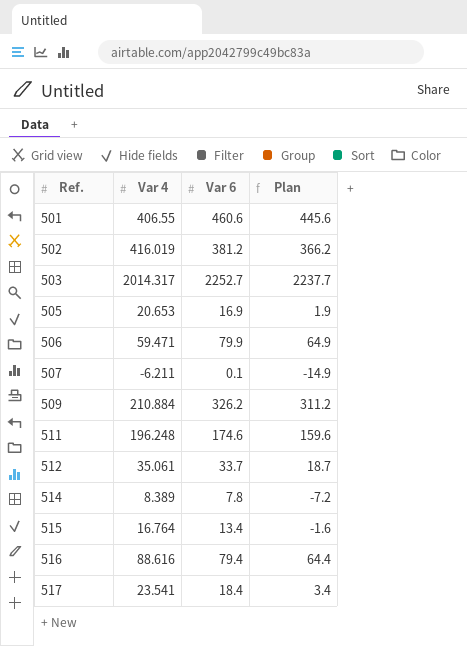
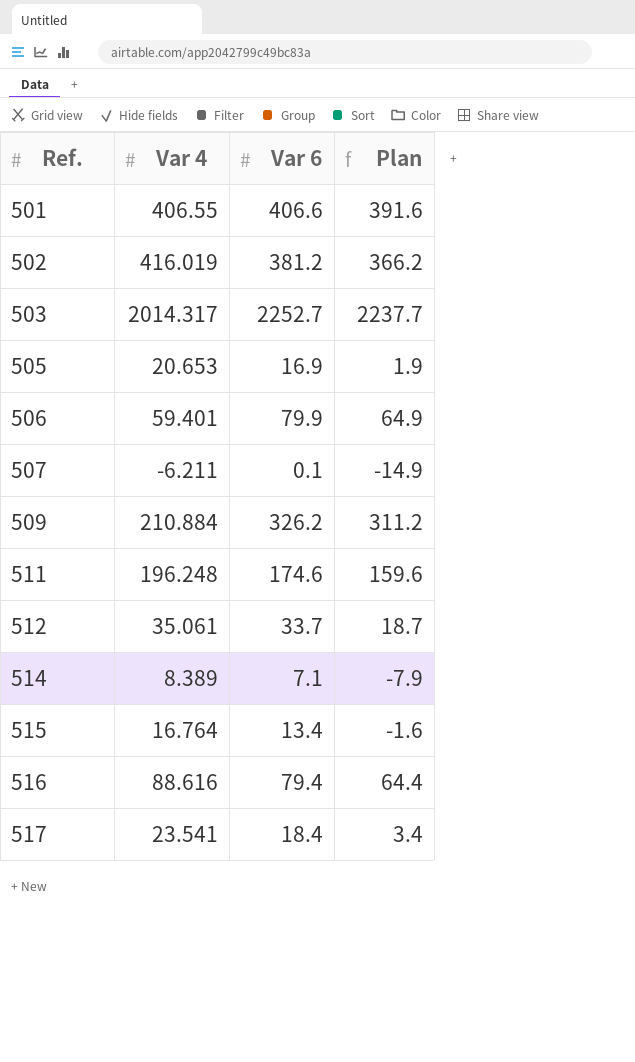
501 | Var 6: 460.6 -> 406.6
501 | Plan: 445.6 -> 391.6
506 | Var 4: 59.471 -> 59.401
514 | Var 6: 7.8 -> 7.1
514 | Plan: -7.2 -> -7.9

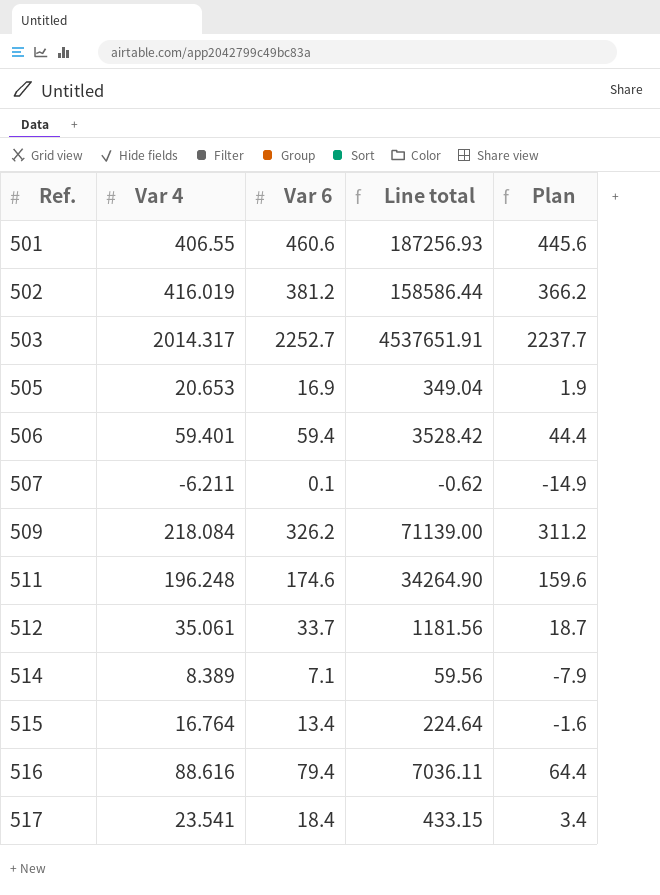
column Line total | formula: none -> [Var 4] * [Var 6]
501 | Var 6: 406.6 -> 460.6
501 | Plan: 391.6 -> 445.6
506 | Var 6: 79.9 -> 59.4
506 | Plan: 64.9 -> 44.4
509 | Var 4: 210.884 -> 218.084

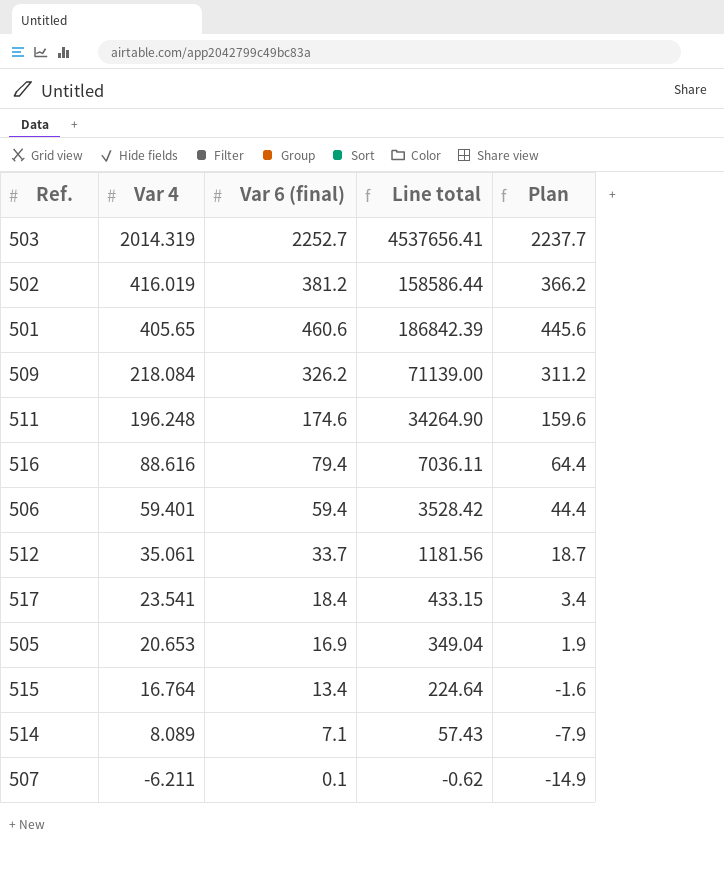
row order: Ref. ascending -> Var 4 descending
column name: Var 6 -> Var 6 (final)
503 | Var 4: 2014.317 -> 2014.319
503 | Line total: 4537651.91 -> 4537656.41
501 | Var 4: 406.55 -> 405.65
501 | Line total: 187256.93 -> 186842.39
514 | Var 4: 8.389 -> 8.089
514 | Line total: 59.56 -> 57.43

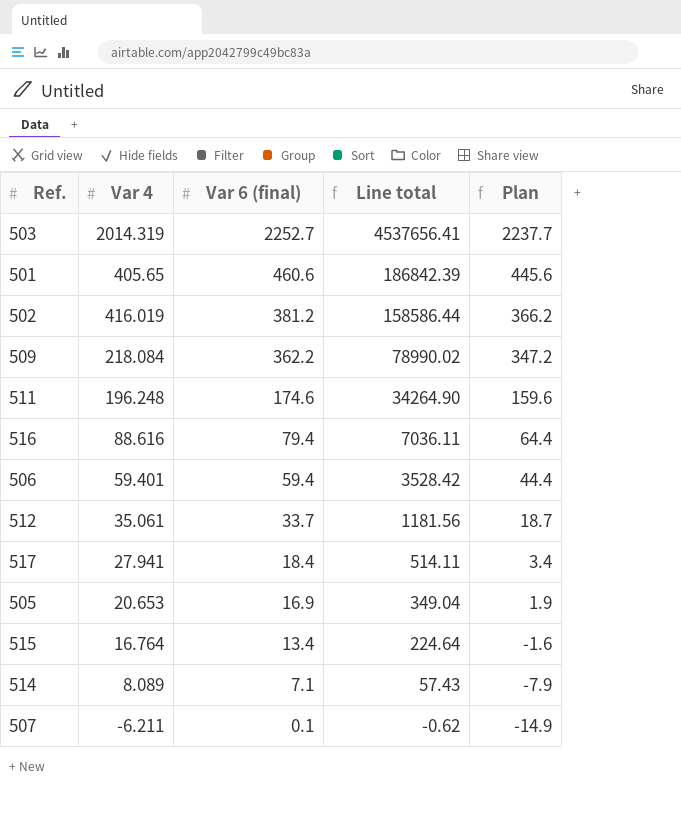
row order: Var 4 descending -> Var 6 (final) descending
509 | Var 6 (final): 326.2 -> 362.2
509 | Line total: 71139.00 -> 78990.02
509 | Plan: 311.2 -> 347.2
517 | Var 4: 23.541 -> 27.941
517 | Line total: 433.15 -> 514.11

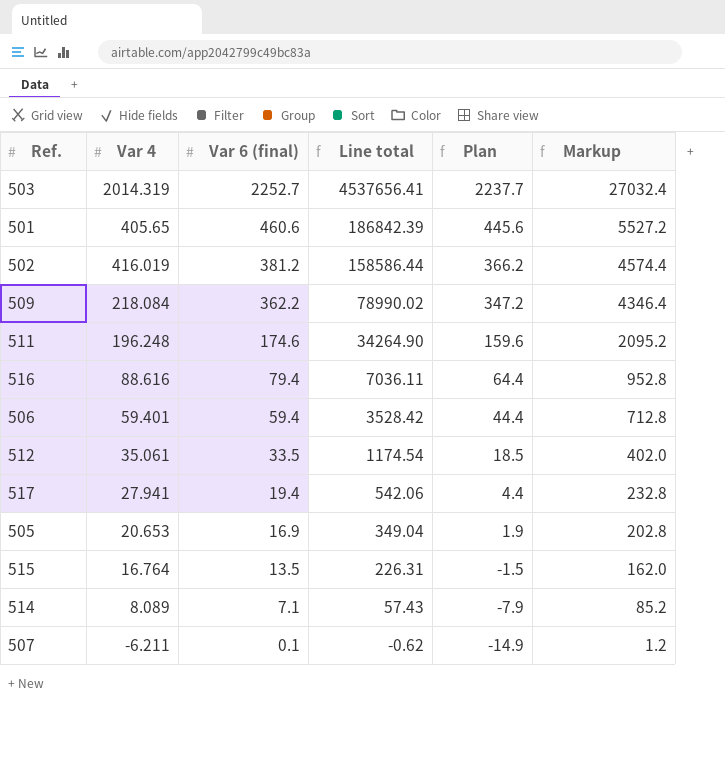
column Markup | formula: none -> [Var 6 (final)] * 12
512 | Var 6 (final): 33.7 -> 33.5
512 | Line total: 1181.56 -> 1174.54
512 | Plan: 18.7 -> 18.5
517 | Var 6 (final): 18.4 -> 19.4
517 | Line total: 514.11 -> 542.06
517 | Plan: 3.4 -> 4.4
515 | Var 6 (final): 13.4 -> 13.5
515 | Line total: 224.64 -> 226.31
515 | Plan: -1.6 -> -1.5

